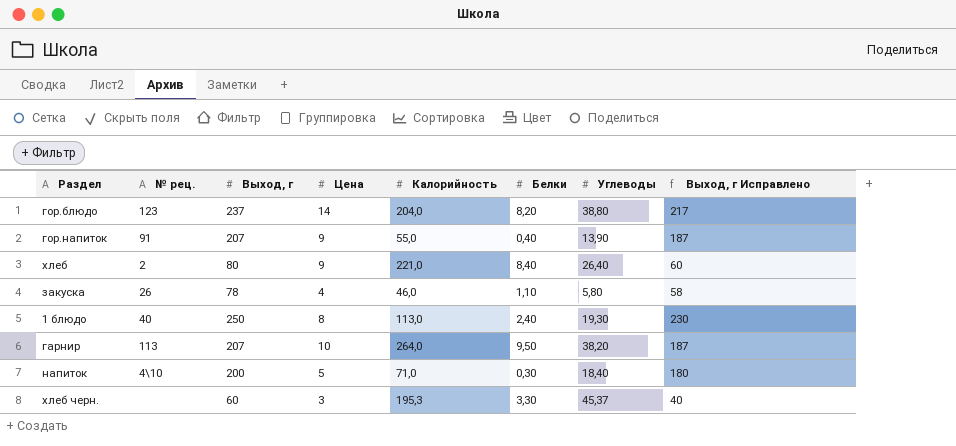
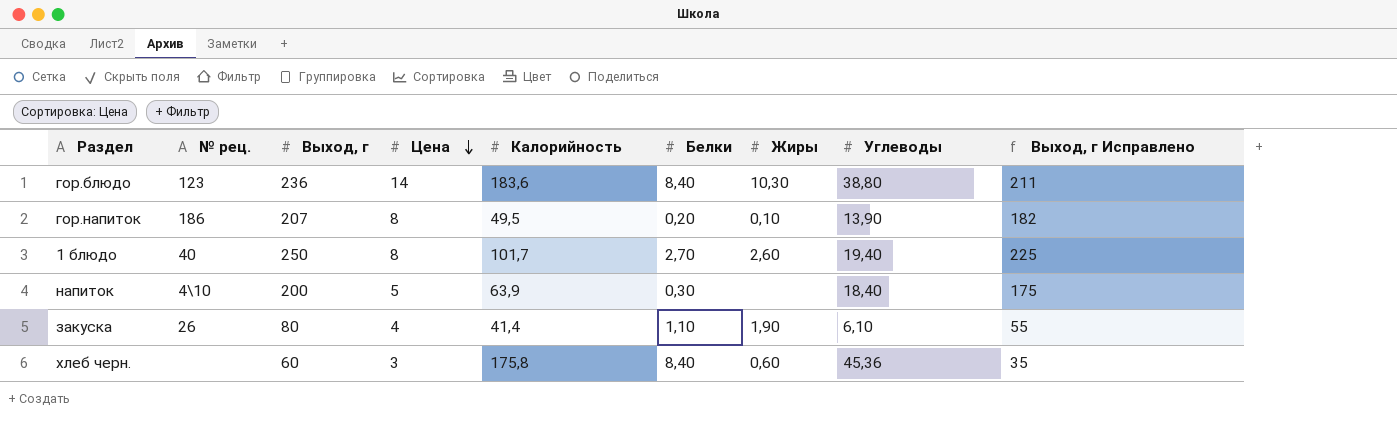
row order: none -> Цена descending
column Жиры | position: none -> 7
column Выход, г Исправлено | formula: [Выход, г] - 20 -> [Выход, г] - 25
row хлеб: 2 | 80 | 9 | 221,0 | 8,40 | 26,40 | 60 -> none
row гарнир: 113 | 207 | 10 | 264,0 | 9,50 | 38,20 | 187 -> none
гор.блюдо | Выход, г: 237 -> 236
гор.блюдо | Калорийность: 204,0 -> 183,6
гор.блюдо | Белки: 8,20 -> 8,40
гор.напиток | № рец.: 91 -> 186
гор.напиток | Цена: 9 -> 8
гор.напиток | Калорийность: 55,0 -> 49,5
гор.напиток | Белки: 0,40 -> 0,20
1 блюдо | Калорийность: 113,0 -> 101,7
1 блюдо | Белки: 2,40 -> 2,70
1 блюдо | Углеводы: 19,30 -> 19,40
напиток | Калорийность: 71,0 -> 63,9
закуска | Выход, г: 78 -> 80
закуска | Калорийность: 46,0 -> 41,4
закуска | Углеводы: 5,80 -> 6,10
хлеб черн. | Калорийность: 195,3 -> 175,8
хлеб черн. | Белки: 3,30 -> 8,40
хлеб черн. | Углеводы: 45,37 -> 45,36

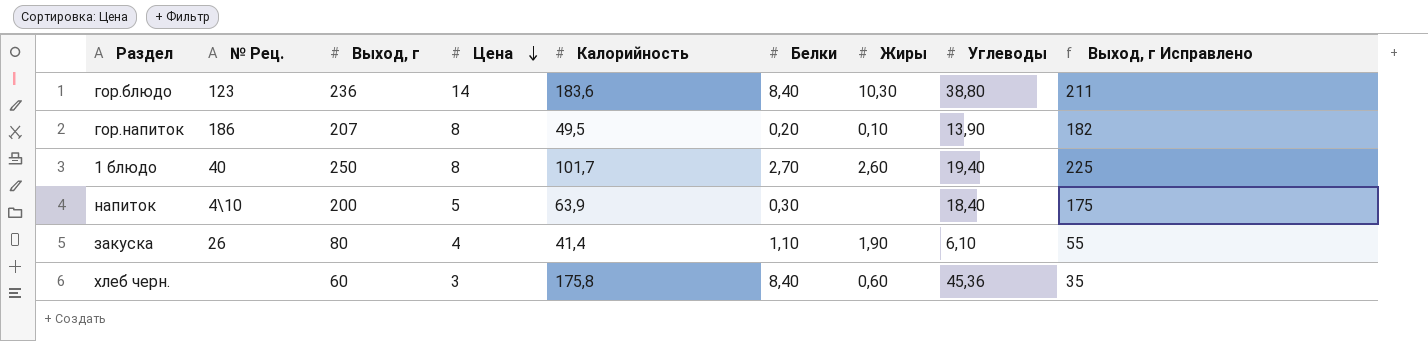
column name: № рец. -> № Рец.

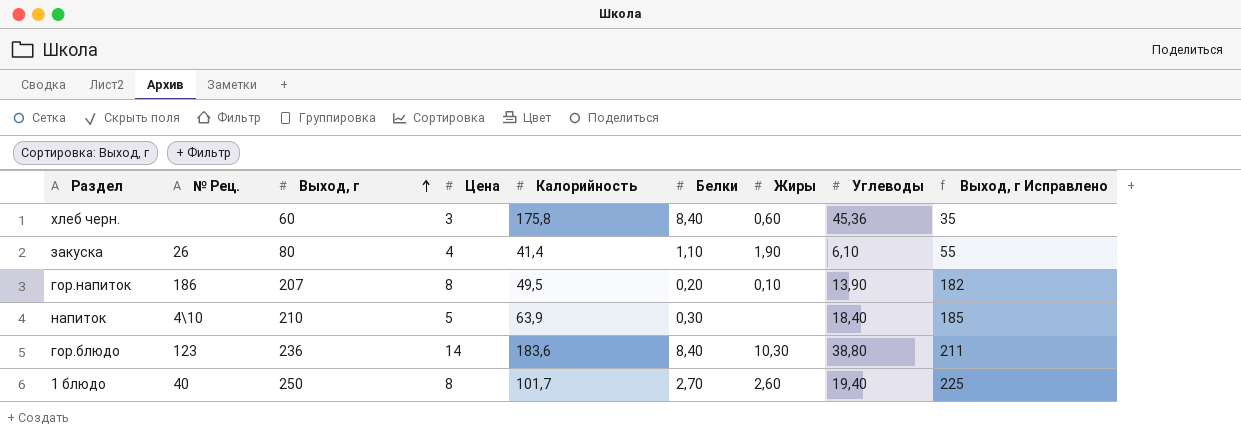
row order: Цена descending -> Выход, г ascending
напиток | Выход, г: 200 -> 210
напиток | Выход, г Исправлено: 175 -> 185

